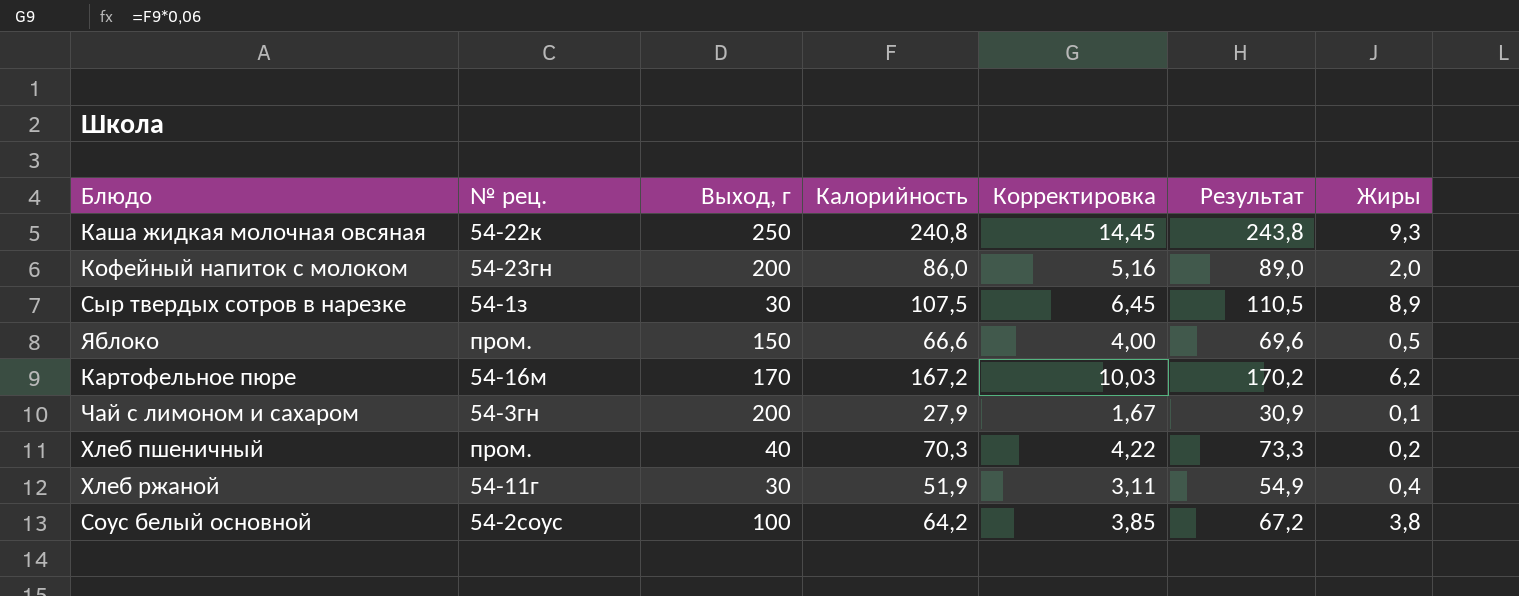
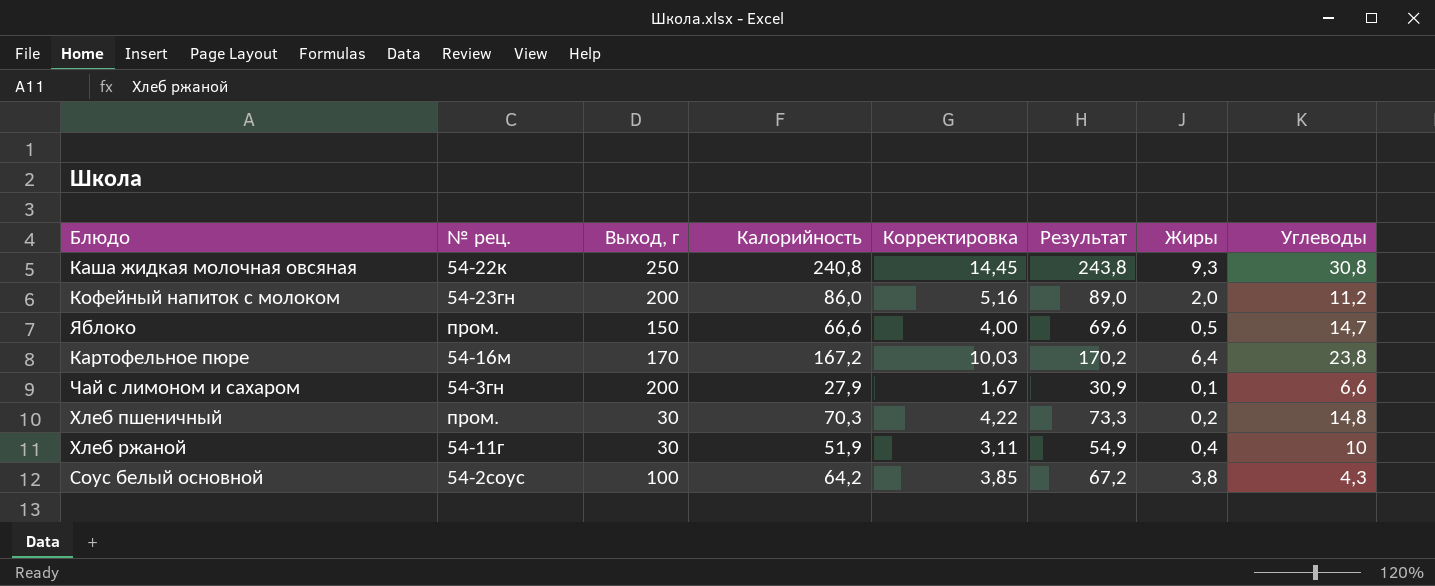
column Углеводы | position: none -> 8
row Сыр твердых сотров в нарезке: 54-1з | 30 | 107,5 | 6,45 | 110,5 | 8,9 -> none
Картофельное пюре | Жиры: 6,2 -> 6,4
Хлеб пшеничный | Выход, г: 40 -> 30

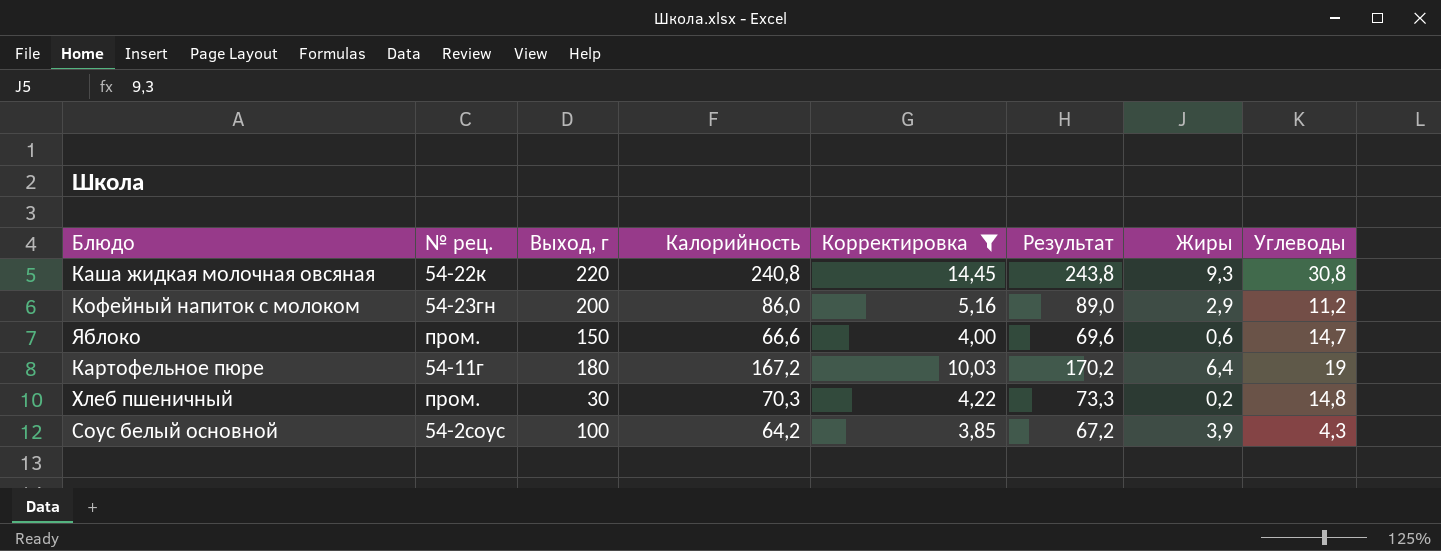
filter: none -> Корректировка >= 3,85
Каша жидкая молочная овсяная | Выход, г: 250 -> 220
Кофейный напиток с молоком | Жиры: 2,0 -> 2,9
Яблоко | Жиры: 0,5 -> 0,6
Картофельное пюре | № рец.: 54-16м -> 54-11г
Картофельное пюре | Выход, г: 170 -> 180
Картофельное пюре | Углеводы: 23,8 -> 19
Соус белый основной | Жиры: 3,8 -> 3,9

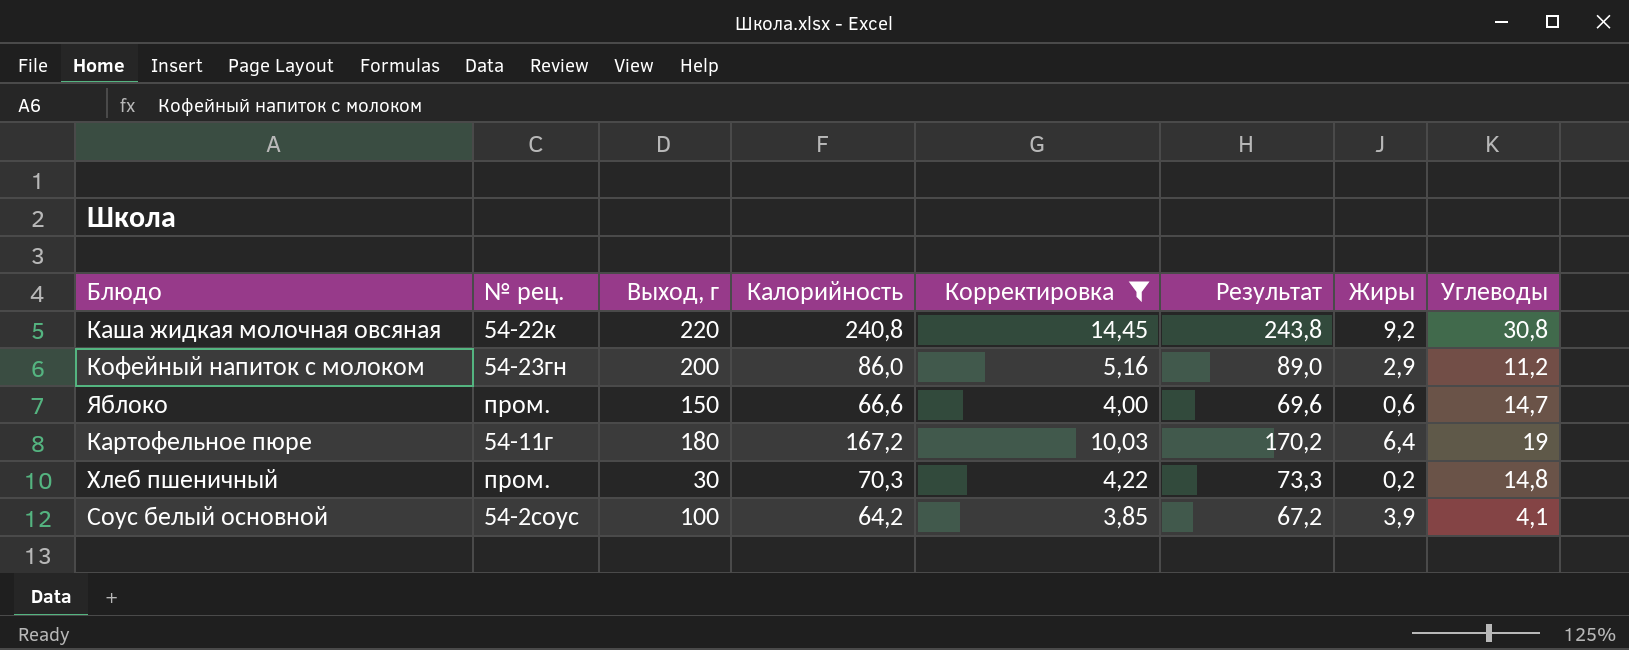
Каша жидкая молочная овсяная | Жиры: 9,3 -> 9,2
Соус белый основной | Углеводы: 4,3 -> 4,1

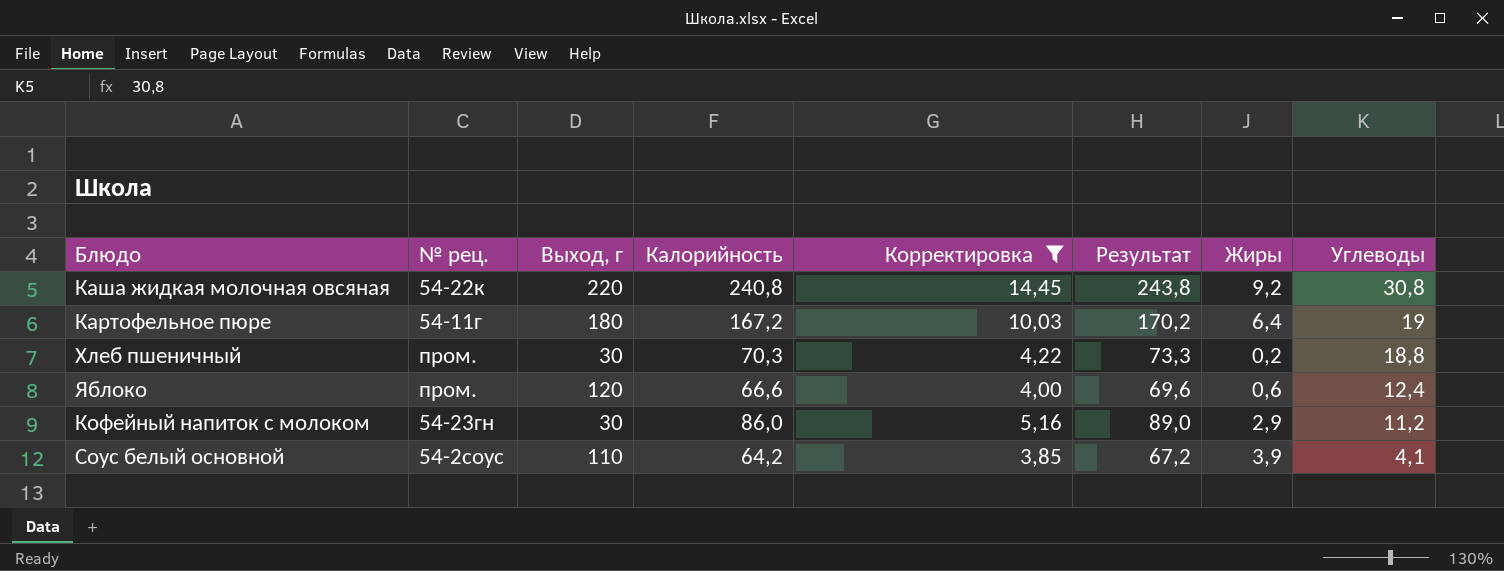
row order: none -> Углеводы descending
Хлеб пшеничный | Углеводы: 14,8 -> 18,8
Яблоко | Выход, г: 150 -> 120
Яблоко | Углеводы: 14,7 -> 12,4
Кофейный напиток с молоком | Выход, г: 200 -> 30
Соус белый основной | Выход, г: 100 -> 110

